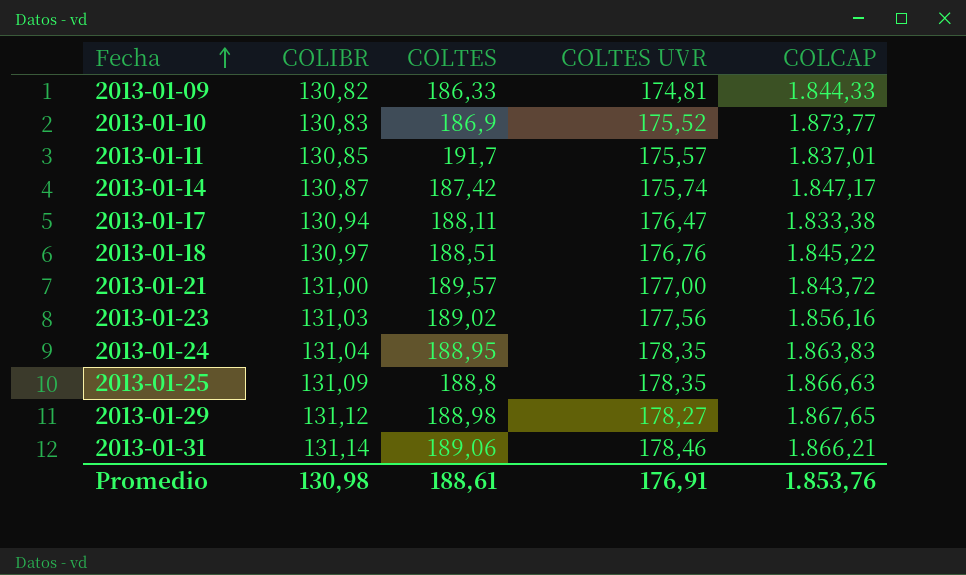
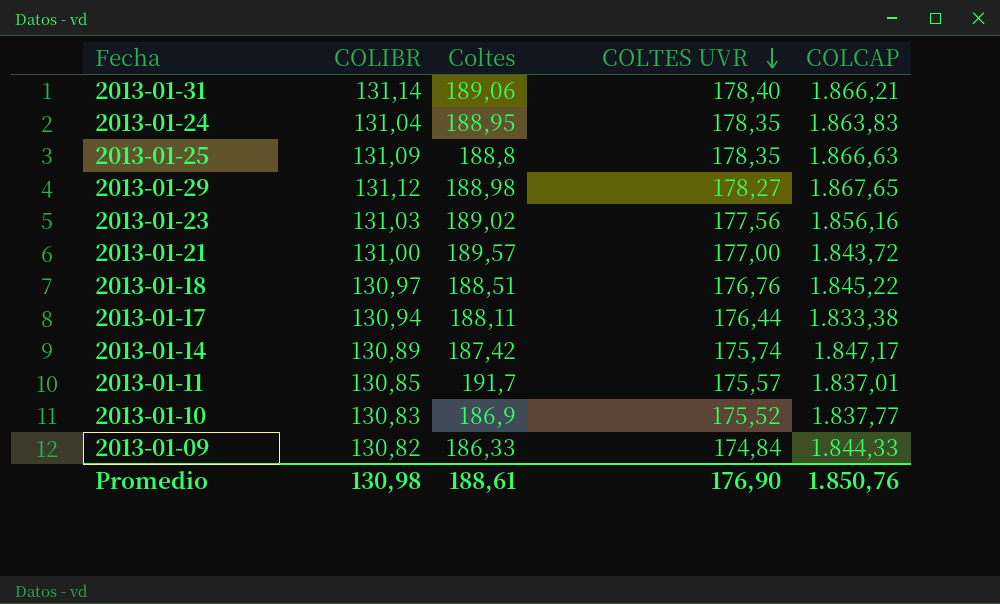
row order: Fecha ascending -> COLTES UVR descending
column name: COLTES -> Coltes
2013-01-31 | COLTES UVR: 178,46 -> 178,40
2013-01-17 | COLTES UVR: 176,47 -> 176,44
2013-01-14 | COLIBR: 130,87 -> 130,89
2013-01-10 | COLCAP: 1.873,77 -> 1.837,77
2013-01-09 | COLTES UVR: 174,81 -> 174,84
Promedio | COLTES UVR: 176,91 -> 176,90
Promedio | COLCAP: 1.853,76 -> 1.850,76

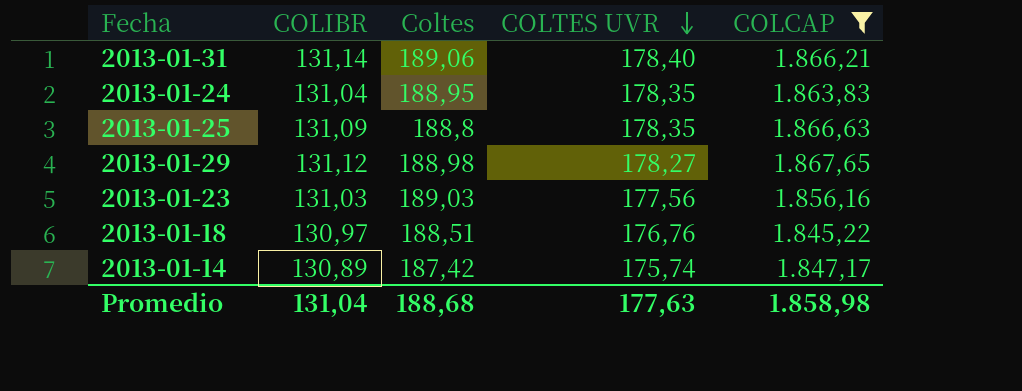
filter: none -> COLCAP >= 1.845,22
2013-01-23 | Coltes: 189,02 -> 189,03
Promedio | COLIBR: 130,98 -> 131,04
Promedio | Coltes: 188,61 -> 188,68
Promedio | COLTES UVR: 176,90 -> 177,63
Promedio | COLCAP: 1.850,76 -> 1.858,98

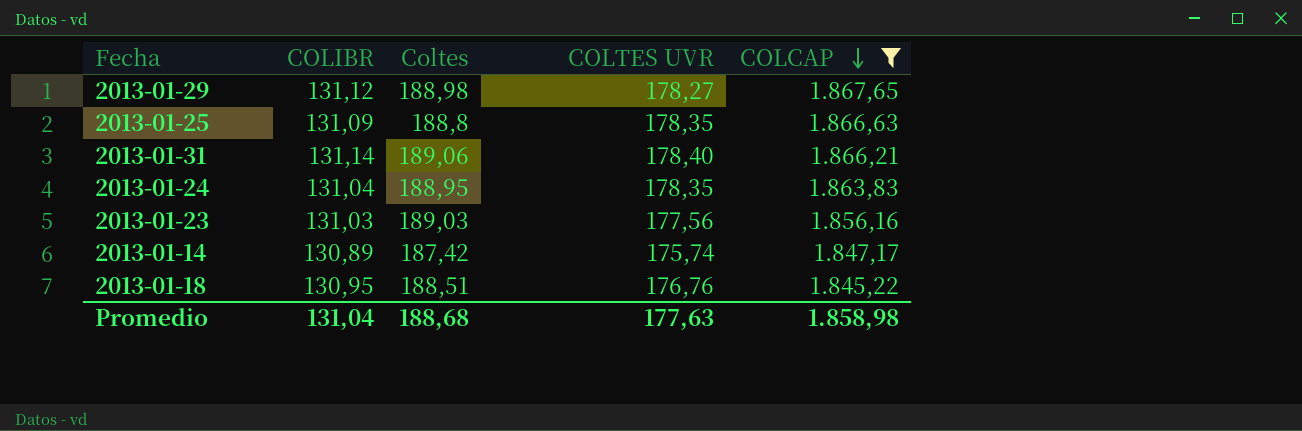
row order: COLTES UVR descending -> COLCAP descending
2013-01-18 | COLIBR: 130,97 -> 130,95

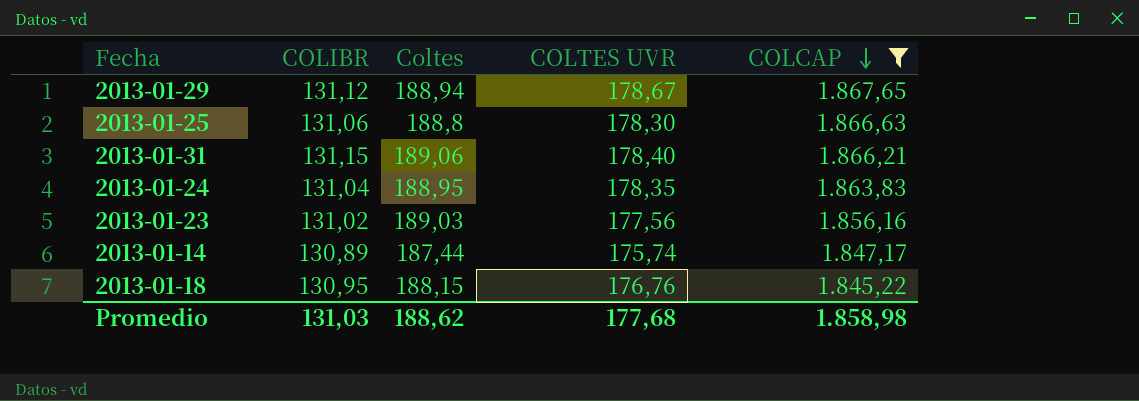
2013-01-29 | Coltes: 188,98 -> 188,94
2013-01-29 | COLTES UVR: 178,27 -> 178,67
2013-01-25 | COLIBR: 131,09 -> 131,06
2013-01-25 | COLTES UVR: 178,35 -> 178,30
2013-01-31 | COLIBR: 131,14 -> 131,15
2013-01-23 | COLIBR: 131,03 -> 131,02
2013-01-14 | Coltes: 187,42 -> 187,44
2013-01-18 | Coltes: 188,51 -> 188,15
Promedio | COLIBR: 131,04 -> 131,03
Promedio | Coltes: 188,68 -> 188,62
Promedio | COLTES UVR: 177,63 -> 177,68

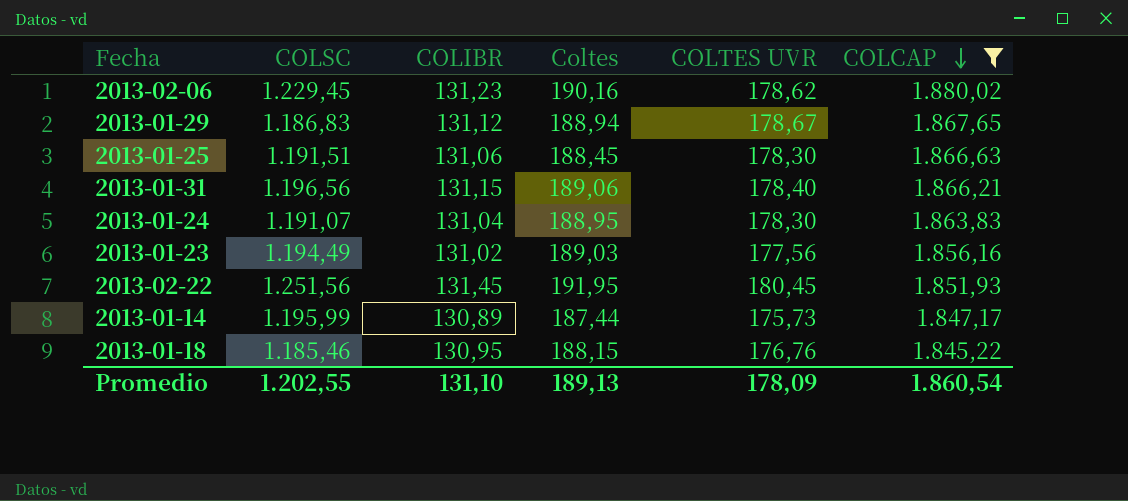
column COLSC | position: none -> 2
row 2013-02-06: none -> 1.229,45 | 131,23 | 190,16 | 178,62 | 1.880,02
2013-01-25 | Coltes: 188,8 -> 188,45
2013-01-24 | COLTES UVR: 178,35 -> 178,30
row 2013-02-22: none -> 1.251,56 | 131,45 | 191,95 | 180,45 | 1.851,93
2013-01-14 | COLTES UVR: 175,74 -> 175,73
Promedio | COLIBR: 131,03 -> 131,10
Promedio | Coltes: 188,62 -> 189,13
Promedio | COLTES UVR: 177,68 -> 178,09
Promedio | COLCAP: 1.858,98 -> 1.860,54

